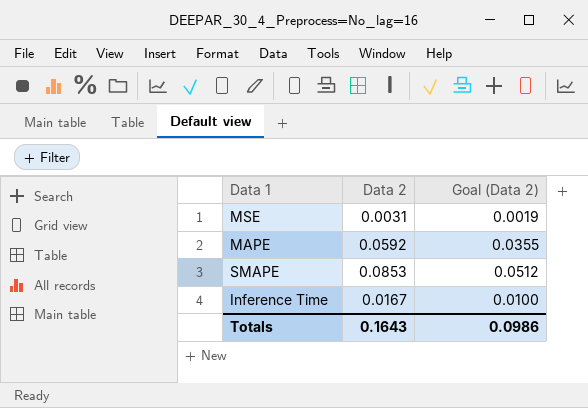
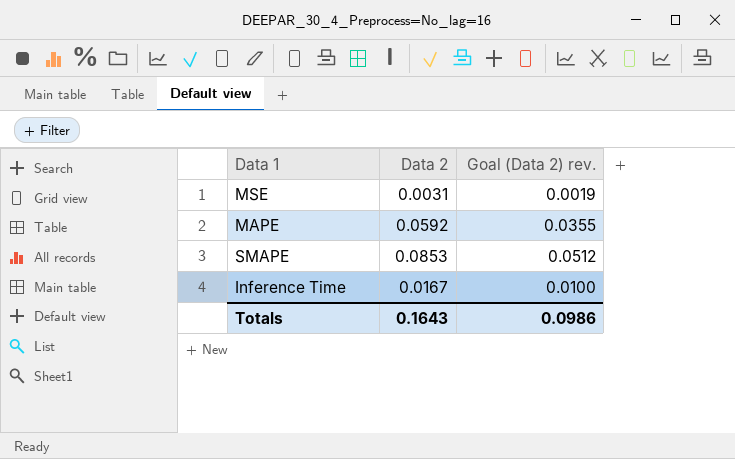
column name: Goal (Data 2) -> Goal (Data 2) rev.

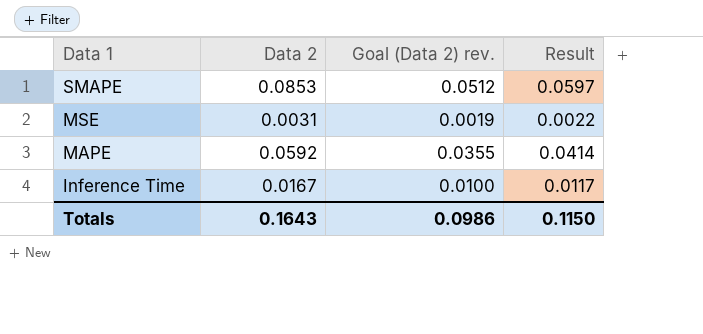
row order: none -> Data 1 descending
column Result | formula: none -> [Data 2] * 0.7

